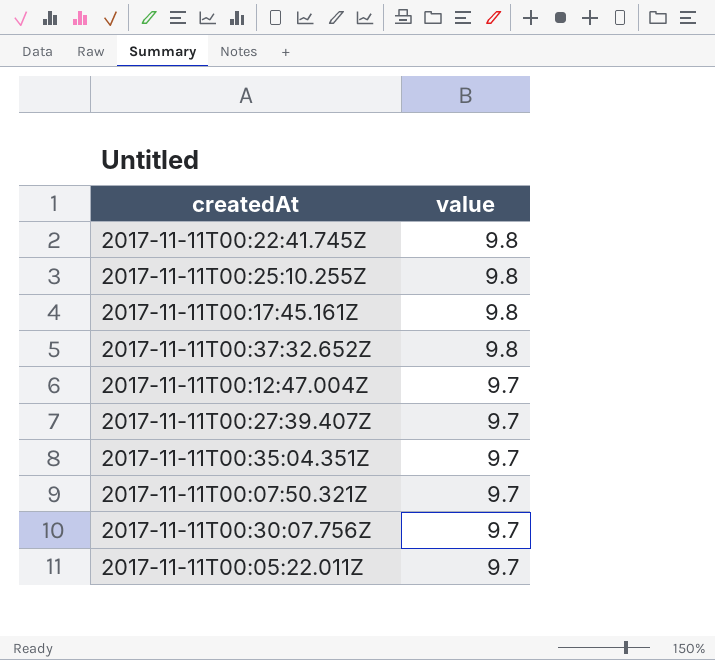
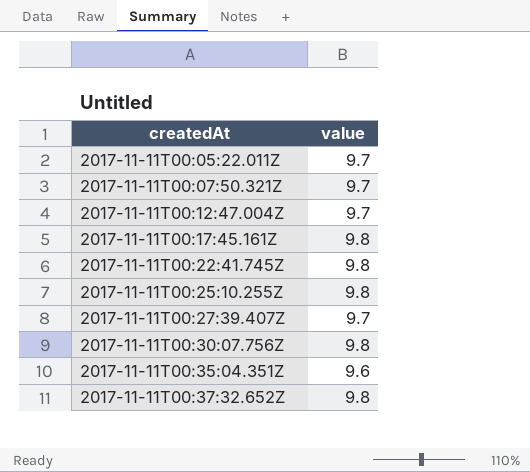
row order: value descending -> createdAt ascending
2017-11-11T00:30:07.756Z | value: 9.7 -> 9.8
2017-11-11T00:35:04.351Z | value: 9.7 -> 9.6

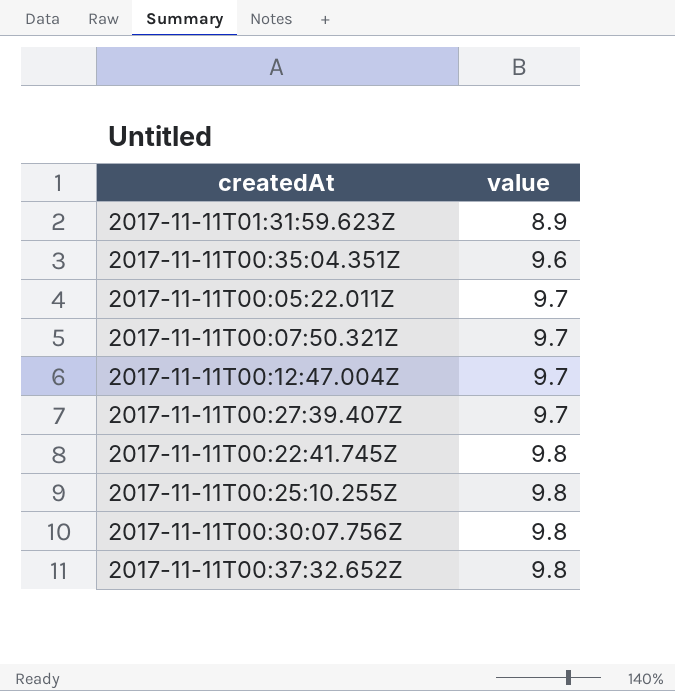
row order: createdAt ascending -> value ascending
row 2017-11-11T00:17:45.161Z: 9.8 -> none
row 2017-11-11T01:31:59.623Z: none -> 8.9

